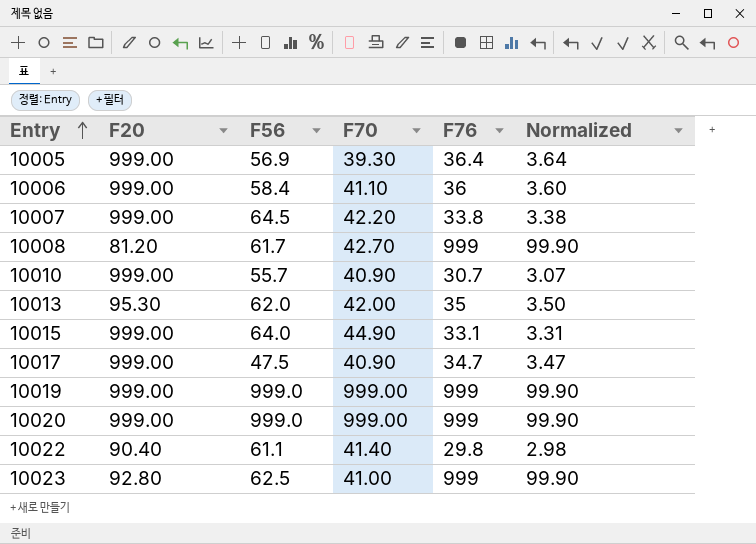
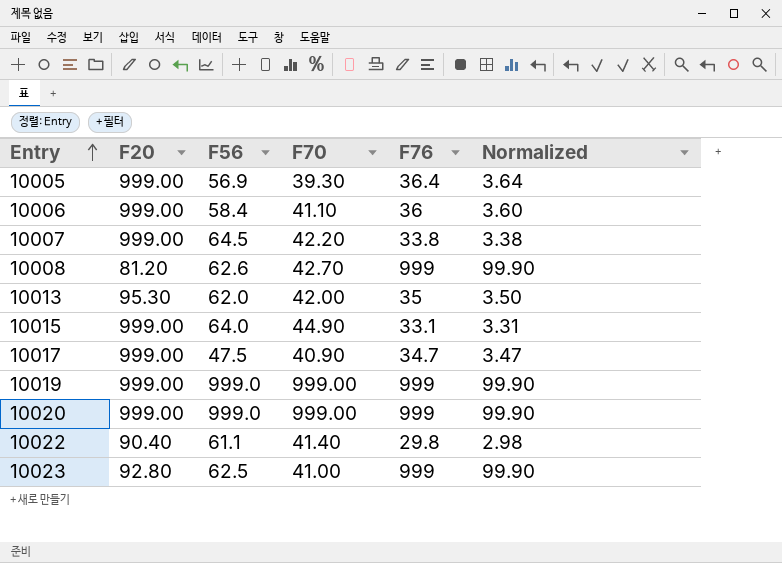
row 10010: 999.00 | 55.7 | 40.90 | 30.7 | 3.07 -> none
10008 | F56: 61.7 -> 62.6

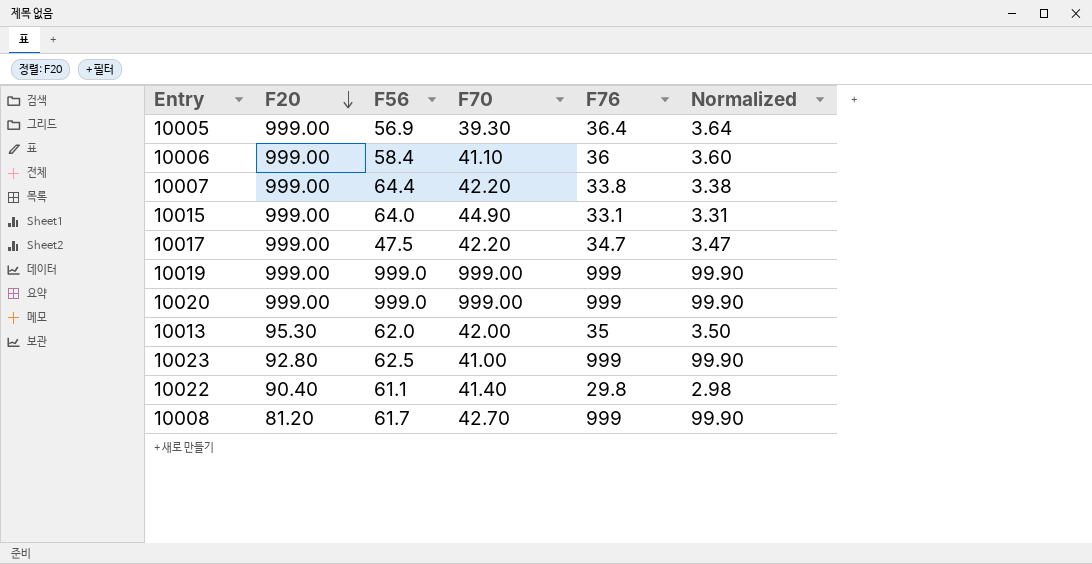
row order: Entry ascending -> F20 descending
10007 | F56: 64.5 -> 64.4
10017 | F70: 40.90 -> 42.20
10008 | F56: 62.6 -> 61.7

